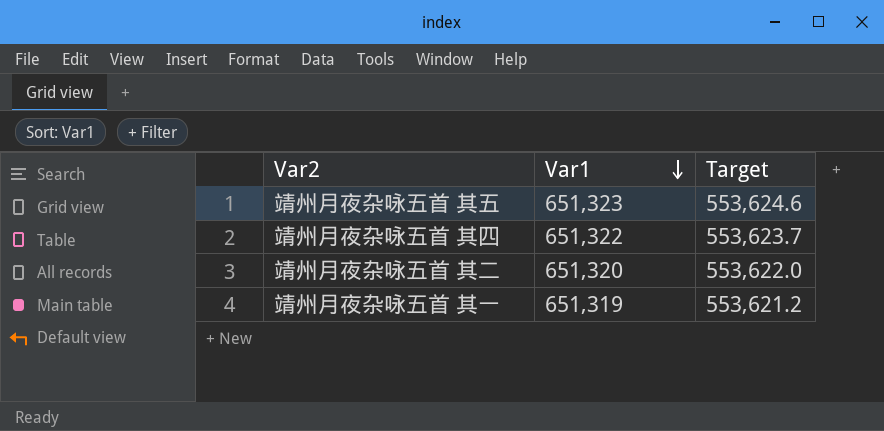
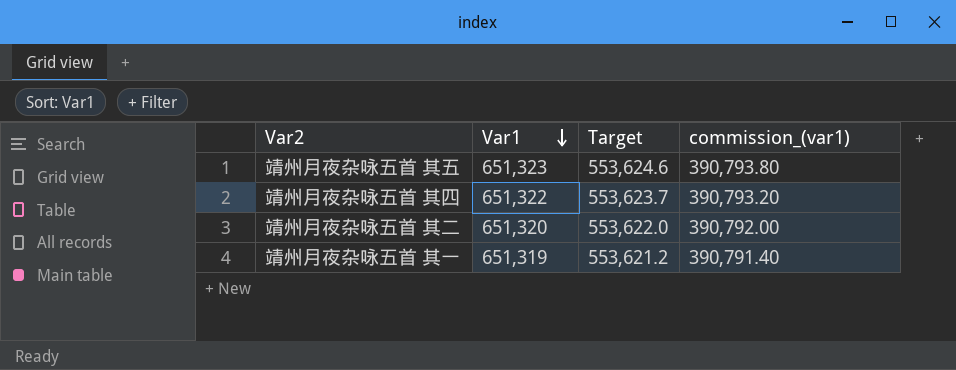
column commission_(var1) | formula: none -> [Var1] * 0.6

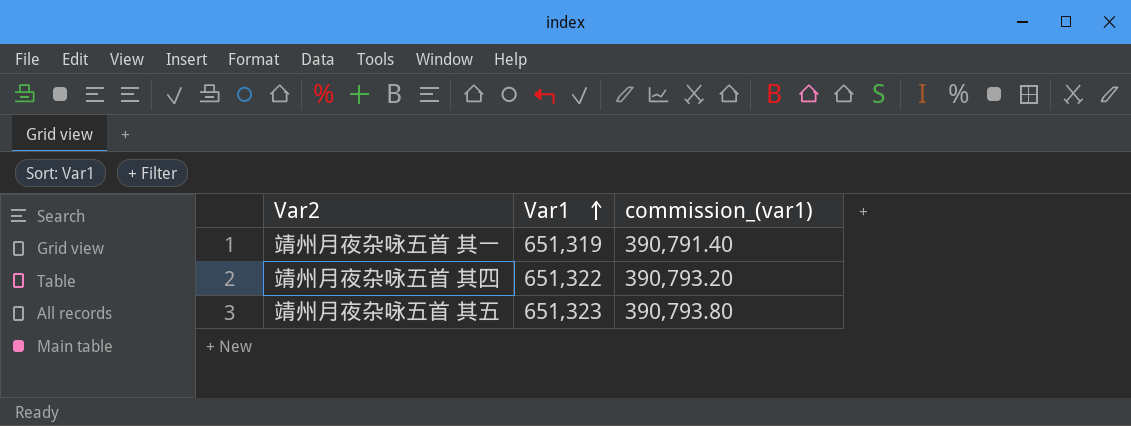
row order: Var1 descending -> Var1 ascending
column Target | formula: [Var1] * 0.85 -> none
row 靖州月夜杂咏五首 其二: 651,320 | 553,622.0 | 390,792.00 -> none

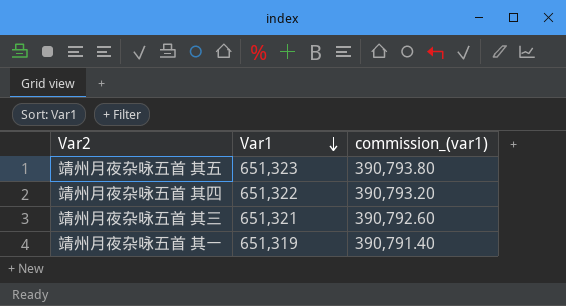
row order: Var1 ascending -> Var1 descending
row 靖州月夜杂咏五首 其三: none -> 651,321 | 390,792.60

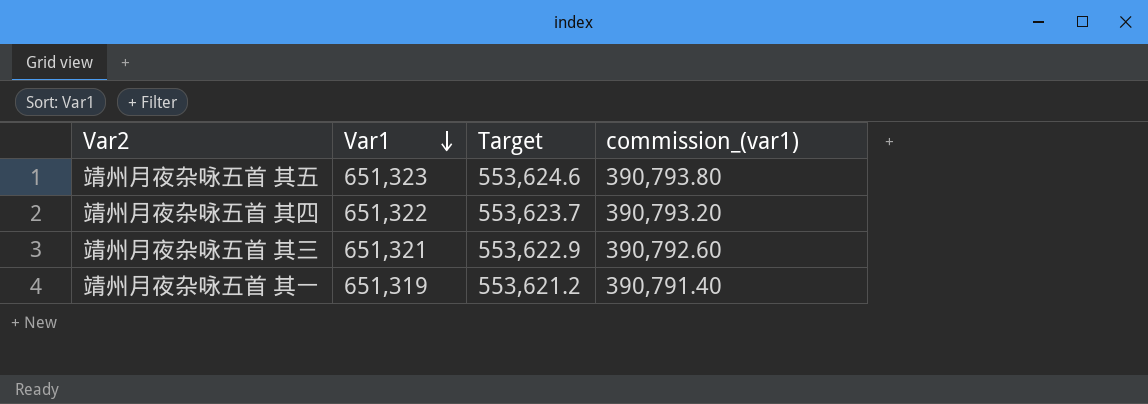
column Target | formula: none -> [Var1] * 0.85

